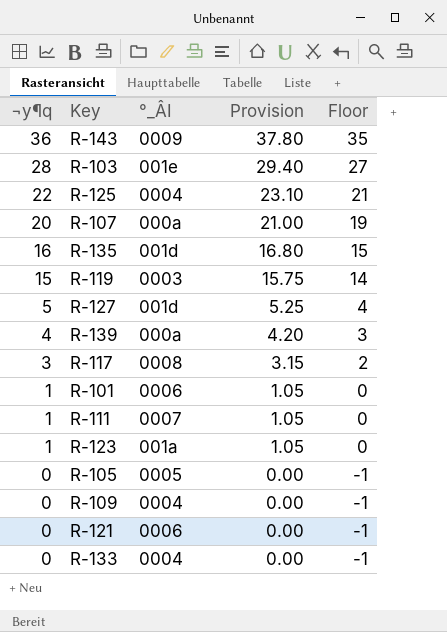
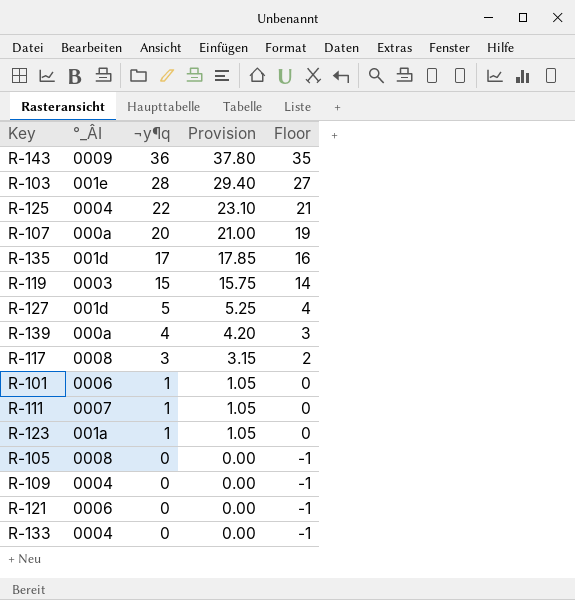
column ¬y¶q | position: 1 -> 3
R-135 | ¬y¶q: 16 -> 17
R-135 | Provision: 16.80 -> 17.85
R-135 | Floor: 15 -> 16
R-105 | °_ÂI: 0005 -> 0008

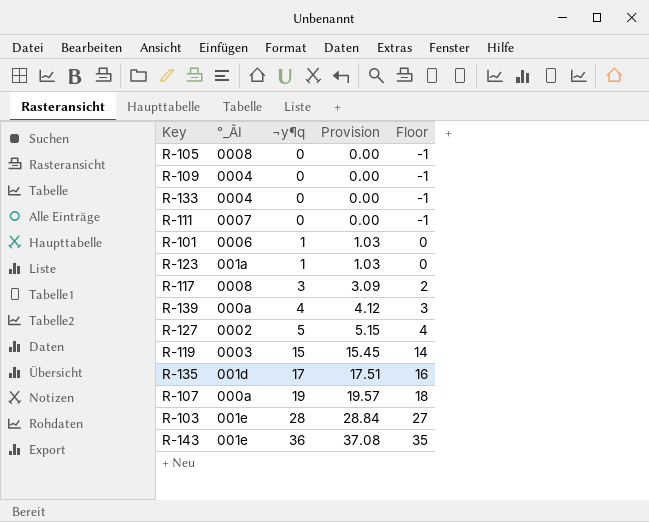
row order: ¬y¶q descending -> ¬y¶q ascending
column Provision | formula: [¬y¶q] * 1.05 -> [¬y¶q] * 1.03
row R-125: 0004 | 22 | 23.10 | 21 -> none
row R-121: 0006 | 0 | 0.00 | -1 -> none
R-111 | ¬y¶q: 1 -> 0
R-111 | Floor: 0 -> -1
R-127 | °_ÂI: 001d -> 0002
R-107 | ¬y¶q: 20 -> 19
R-107 | Floor: 19 -> 18
R-143 | °_ÂI: 0009 -> 001e

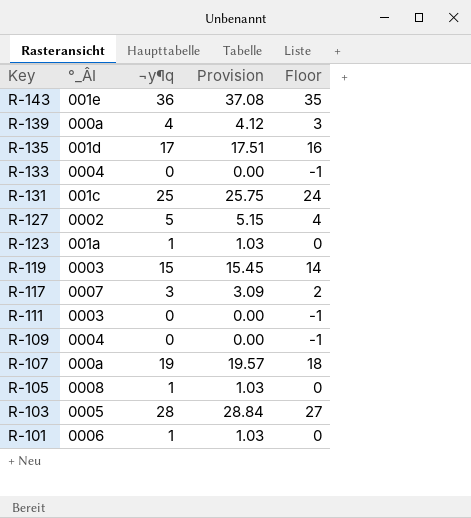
row order: ¬y¶q ascending -> Key descending
row R-131: none -> 001c | 25 | 25.75 | 24
R-117 | °_ÂI: 0008 -> 0007
R-111 | °_ÂI: 0007 -> 0003
R-105 | ¬y¶q: 0 -> 1
R-105 | Provision: 0.00 -> 1.03
R-105 | Floor: -1 -> 0
R-103 | °_ÂI: 001e -> 0005

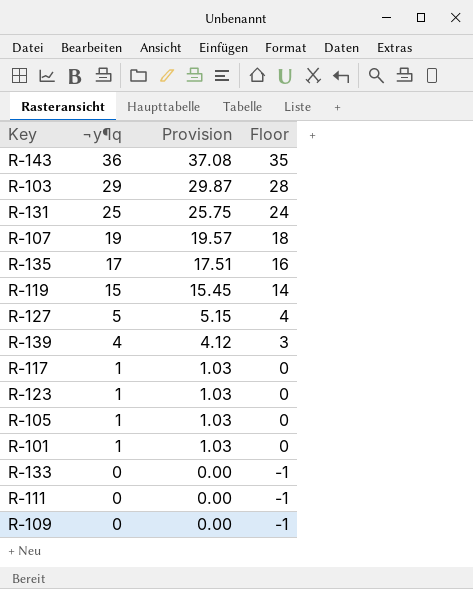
row order: Key descending -> ¬y¶q descending
column °_ÂI | position: 2 -> none
R-103 | ¬y¶q: 28 -> 29
R-103 | Provision: 28.84 -> 29.87
R-103 | Floor: 27 -> 28
R-117 | ¬y¶q: 3 -> 1
R-117 | Provision: 3.09 -> 1.03
R-117 | Floor: 2 -> 0

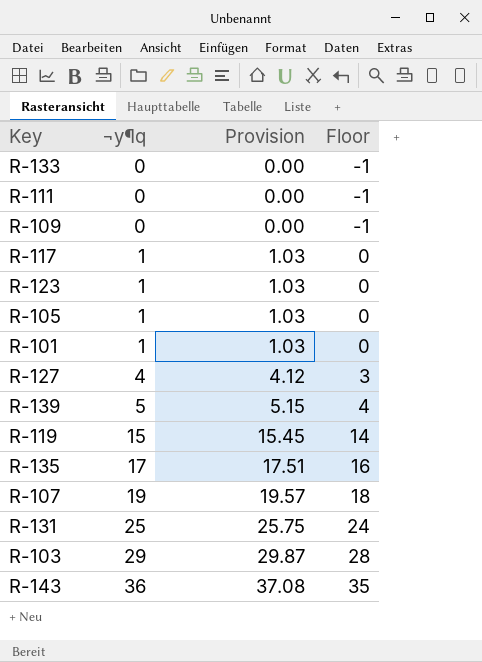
row order: ¬y¶q descending -> ¬y¶q ascending
R-127 | ¬y¶q: 5 -> 4
R-127 | Provision: 5.15 -> 4.12
R-127 | Floor: 4 -> 3
R-139 | ¬y¶q: 4 -> 5
R-139 | Provision: 4.12 -> 5.15
R-139 | Floor: 3 -> 4

